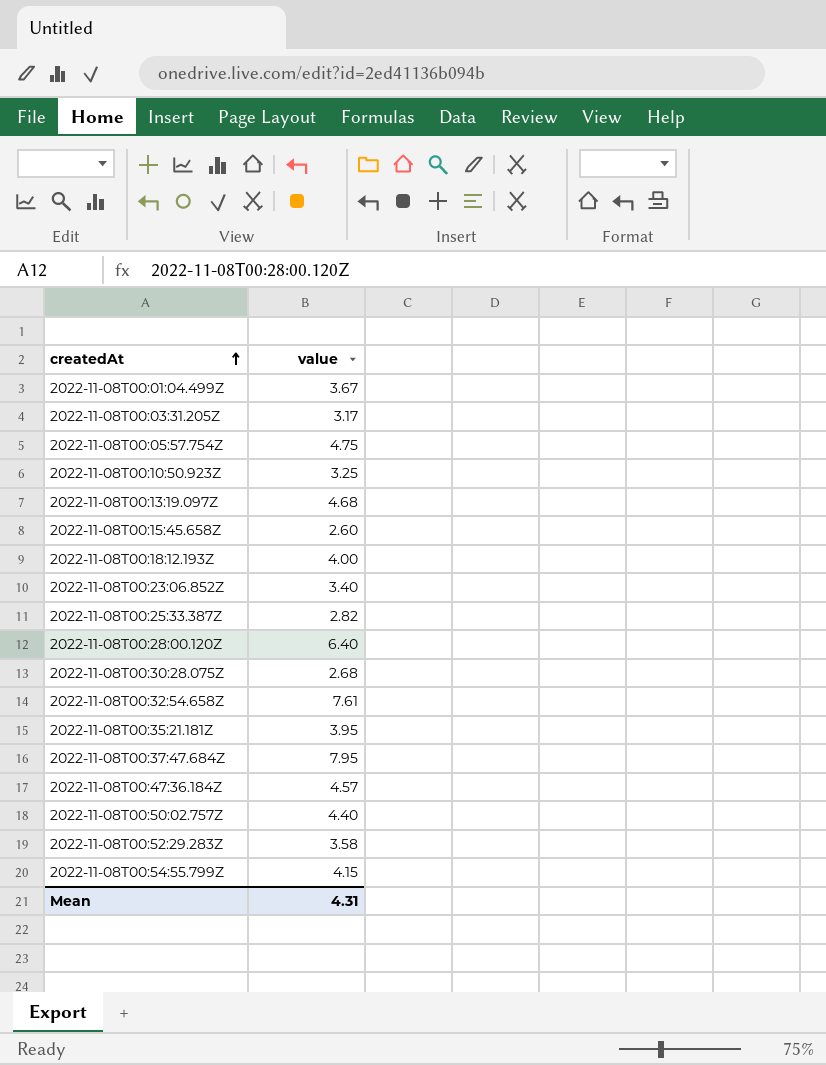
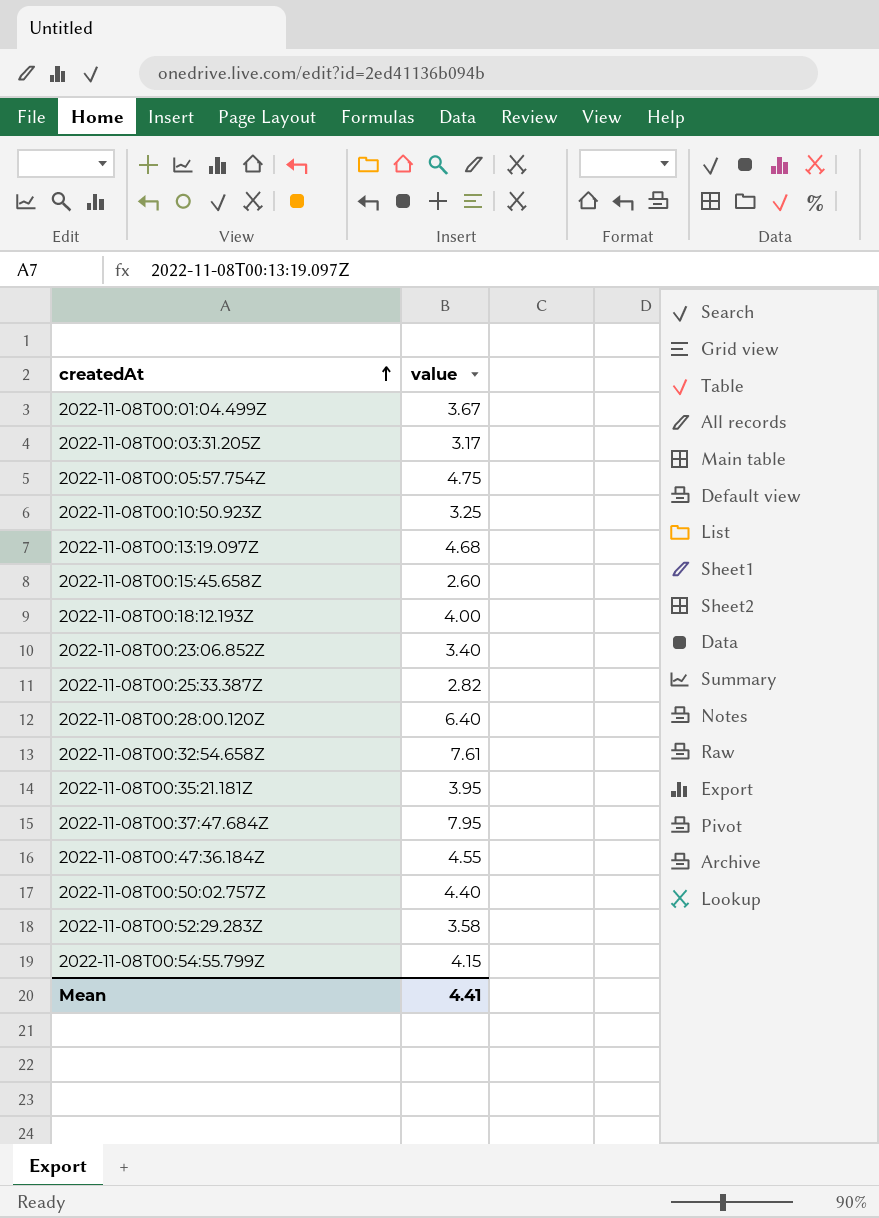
row 2022-11-08T00:30:28.075Z: 2.68 -> none
2022-11-08T00:47:36.184Z | value: 4.57 -> 4.55
Mean | value: 4.31 -> 4.41

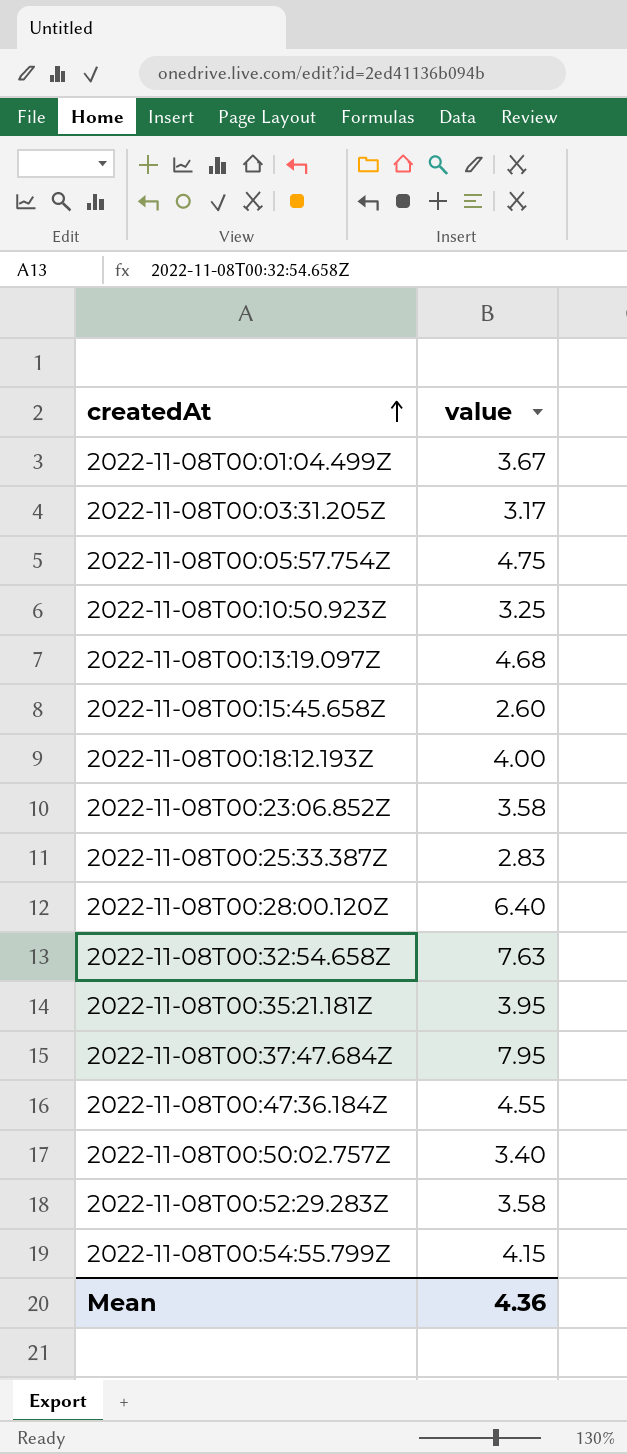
2022-11-08T00:23:06.852Z | value: 3.40 -> 3.58
2022-11-08T00:25:33.387Z | value: 2.82 -> 2.83
2022-11-08T00:32:54.658Z | value: 7.61 -> 7.63
2022-11-08T00:50:02.757Z | value: 4.40 -> 3.40
Mean | value: 4.41 -> 4.36

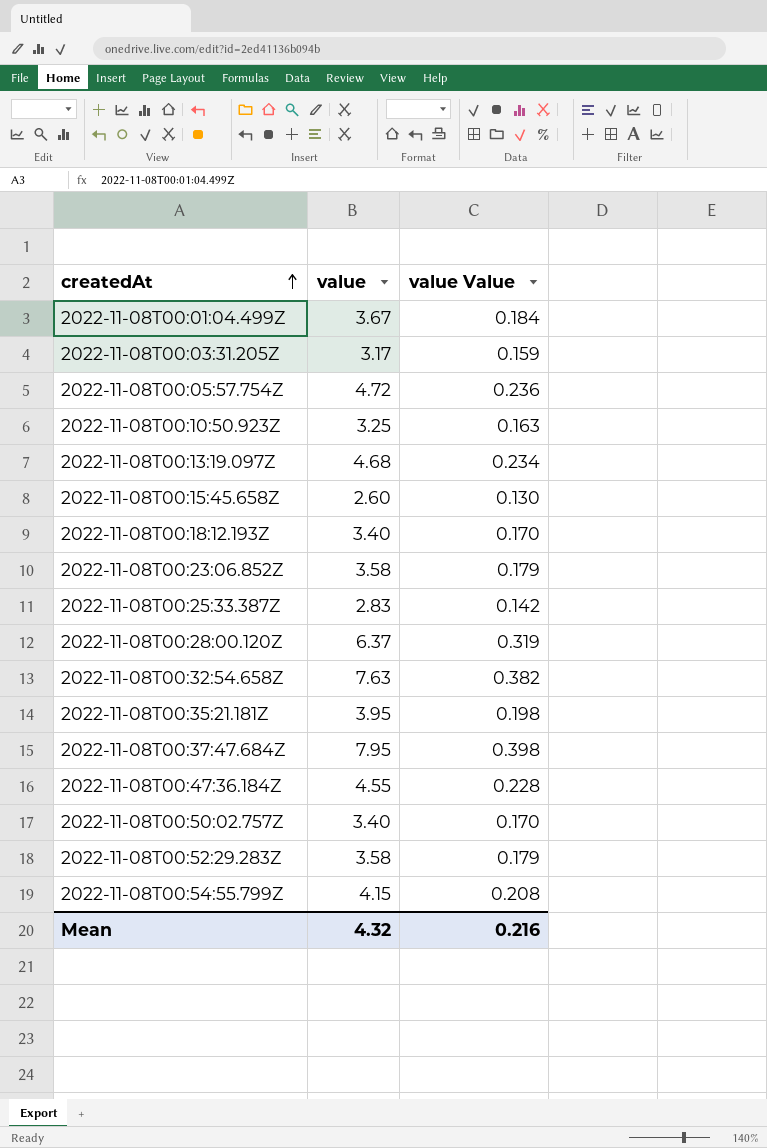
column value Value | formula: none -> [value] * 0.05
2022-11-08T00:05:57.754Z | value: 4.75 -> 4.72
2022-11-08T00:18:12.193Z | value: 4.00 -> 3.40
2022-11-08T00:28:00.120Z | value: 6.40 -> 6.37
Mean | value: 4.36 -> 4.32

